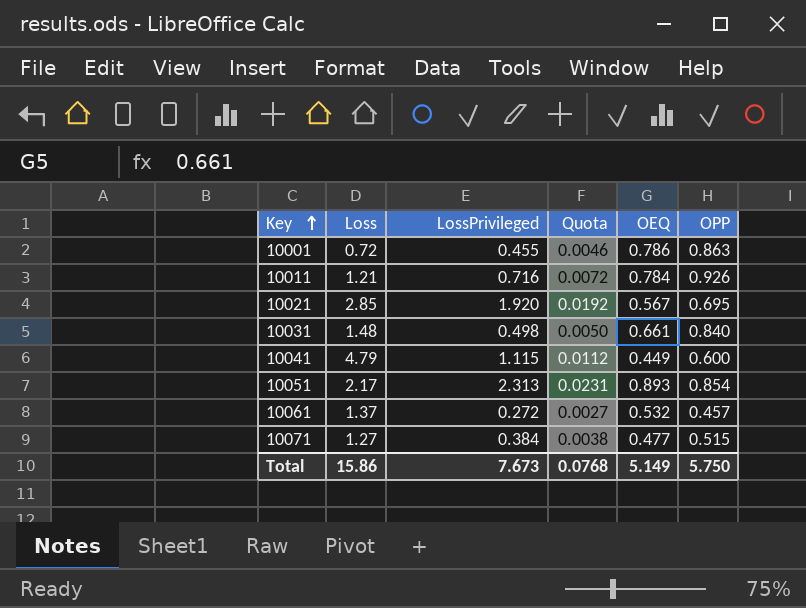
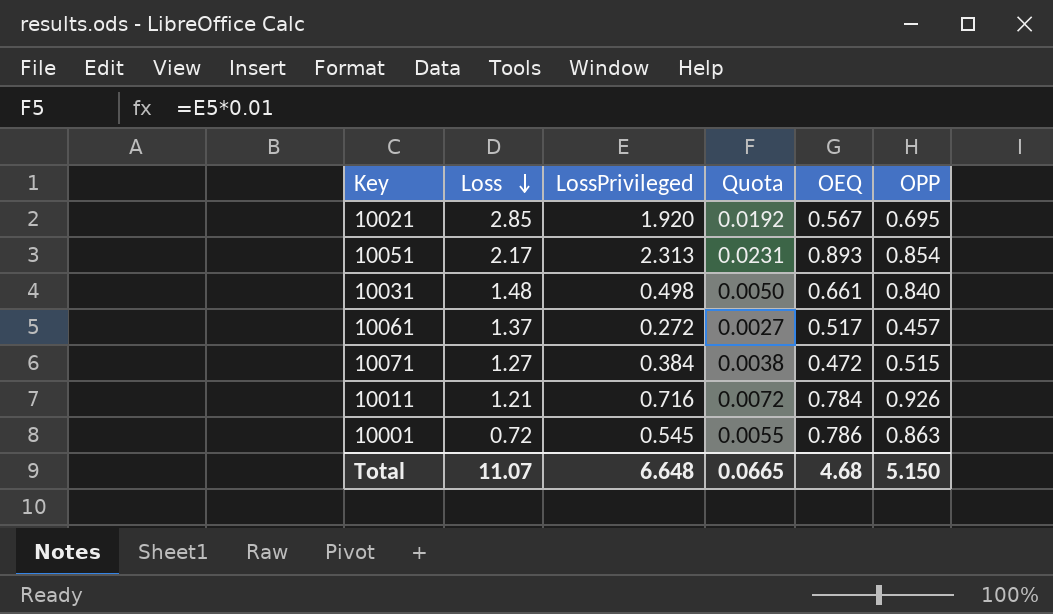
row order: Key ascending -> Loss descending
row 10041: 4.79 | 1.115 | 0.0112 | 0.449 | 0.600 -> none
10061 | OEQ: 0.532 -> 0.517
10071 | OEQ: 0.477 -> 0.472
10001 | LossPrivileged: 0.455 -> 0.545
10001 | Quota: 0.0046 -> 0.0055
Total | Loss: 15.86 -> 11.07
Total | LossPrivileged: 7.673 -> 6.648
Total | Quota: 0.0768 -> 0.0665
Total | OEQ: 5.149 -> 4.68
Total | OPP: 5.750 -> 5.150

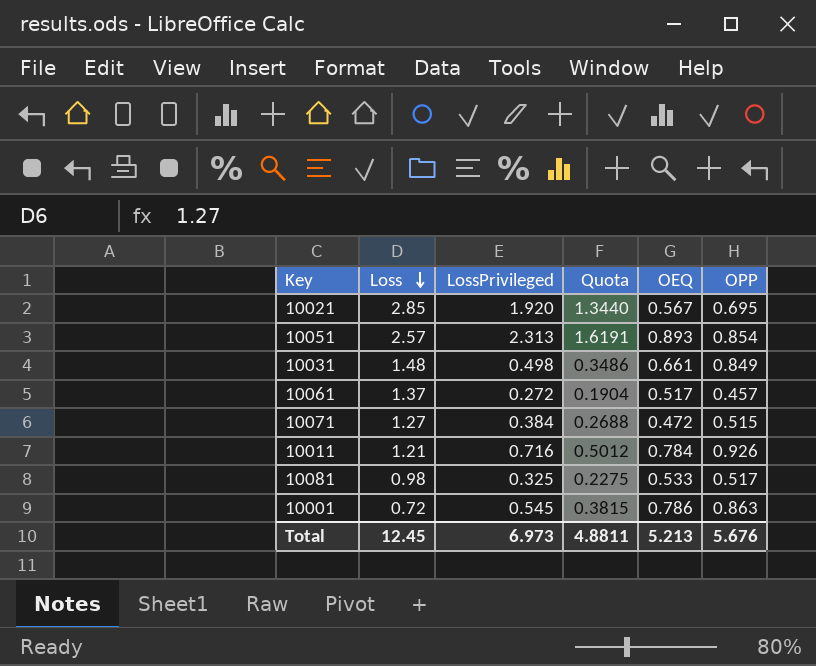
column Quota | formula: [LossPrivileged] * 0.01 -> [LossPrivileged] * 0.7
10051 | Loss: 2.17 -> 2.57
10031 | OPP: 0.840 -> 0.849
row 10081: none -> 0.98 | 0.325 | 0.2275 | 0.533 | 0.517
Total | Loss: 11.07 -> 12.45
Total | LossPrivileged: 6.648 -> 6.973
Total | Quota: 0.0665 -> 4.8811
Total | OEQ: 4.68 -> 5.213
Total | OPP: 5.150 -> 5.676

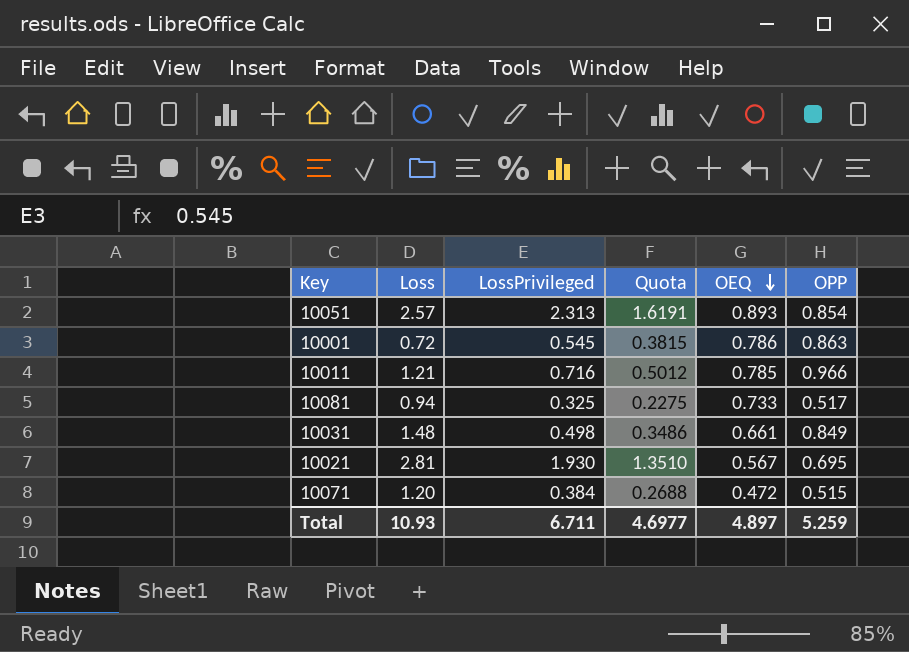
row order: Loss descending -> OEQ descending
row 10061: 1.37 | 0.272 | 0.1904 | 0.517 | 0.457 -> none
10011 | OEQ: 0.784 -> 0.785
10011 | OPP: 0.926 -> 0.966
10081 | Loss: 0.98 -> 0.94
10081 | OEQ: 0.533 -> 0.733
10021 | Loss: 2.85 -> 2.81
10021 | LossPrivileged: 1.920 -> 1.930
10021 | Quota: 1.3440 -> 1.3510
10071 | Loss: 1.27 -> 1.20
Total | Loss: 12.45 -> 10.93
Total | LossPrivileged: 6.973 -> 6.711
Total | Quota: 4.8811 -> 4.6977
Total | OEQ: 5.213 -> 4.897
Total | OPP: 5.676 -> 5.259

